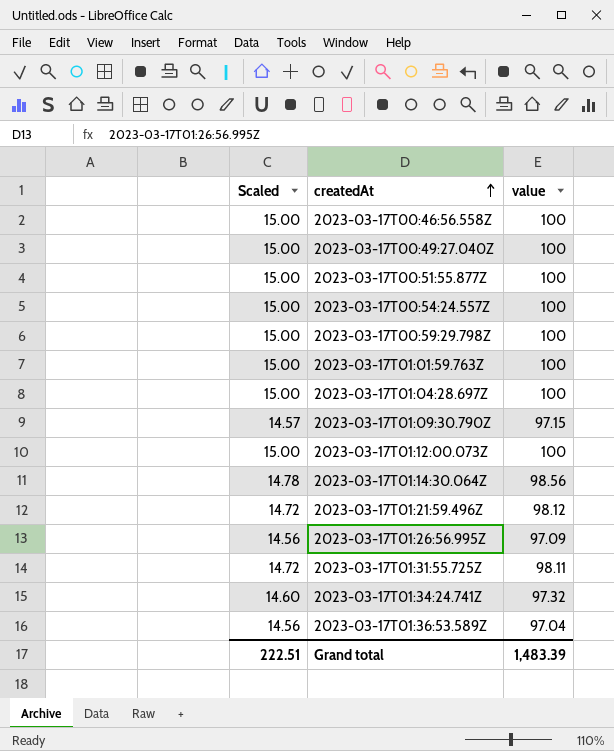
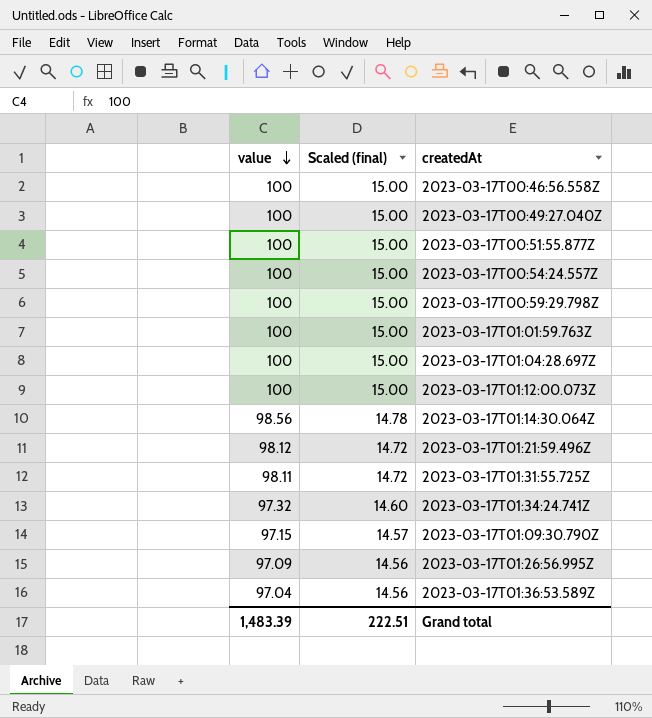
row order: createdAt ascending -> value descending
column value | position: 3 -> 1
column name: Scaled -> Scaled (final)

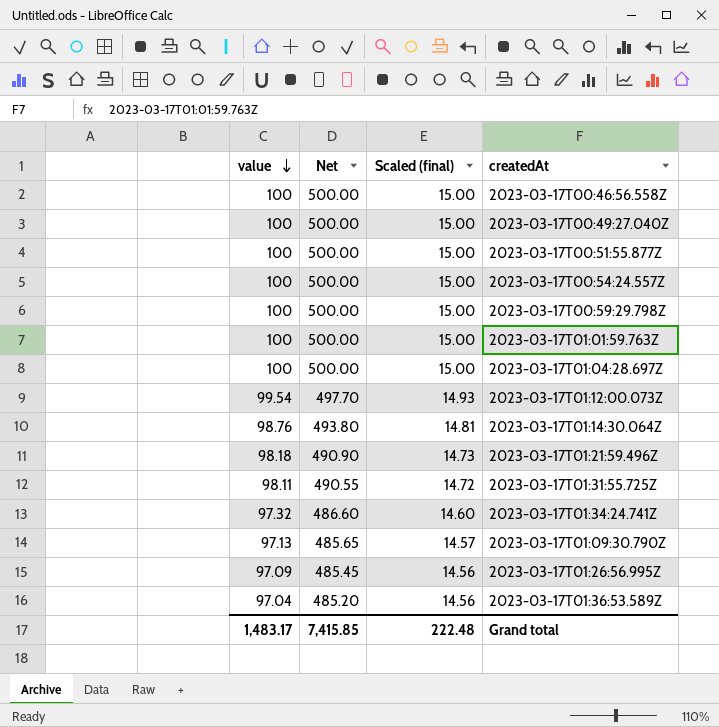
column Net | formula: none -> [value] * 5
2023-03-17T01:12:00.073Z | value: 100 -> 99.54
2023-03-17T01:12:00.073Z | Scaled (final): 15.00 -> 14.93
2023-03-17T01:14:30.064Z | value: 98.56 -> 98.76
2023-03-17T01:14:30.064Z | Scaled (final): 14.78 -> 14.81
2023-03-17T01:21:59.496Z | value: 98.12 -> 98.18
2023-03-17T01:21:59.496Z | Scaled (final): 14.72 -> 14.73
2023-03-17T01:09:30.790Z | value: 97.15 -> 97.13
Grand total | value: 1,483.39 -> 1,483.17
Grand total | Scaled (final): 222.51 -> 222.48

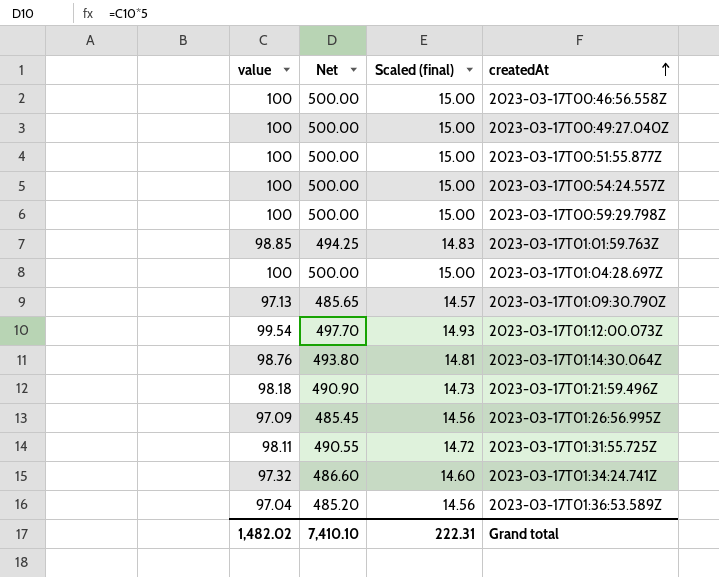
row order: value descending -> createdAt ascending
2023-03-17T01:01:59.763Z | value: 100 -> 98.85
2023-03-17T01:01:59.763Z | Net: 500.00 -> 494.25
2023-03-17T01:01:59.763Z | Scaled (final): 15.00 -> 14.83
Grand total | value: 1,483.17 -> 1,482.02
Grand total | Net: 7,415.85 -> 7,410.10
Grand total | Scaled (final): 222.48 -> 222.31

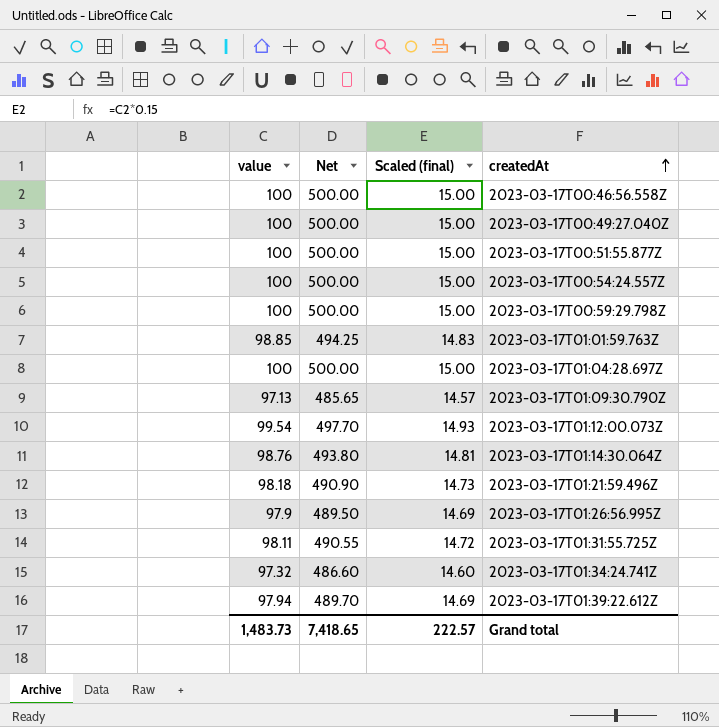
row 2023-03-17T01:36:53.589Z: 97.04 | 485.20 | 14.56 -> none
2023-03-17T01:26:56.995Z | value: 97.09 -> 97.9
2023-03-17T01:26:56.995Z | Net: 485.45 -> 489.50
2023-03-17T01:26:56.995Z | Scaled (final): 14.56 -> 14.69
row 2023-03-17T01:39:22.612Z: none -> 97.94 | 489.70 | 14.69
Grand total | value: 1,482.02 -> 1,483.73
Grand total | Net: 7,410.10 -> 7,418.65
Grand total | Scaled (final): 222.31 -> 222.57

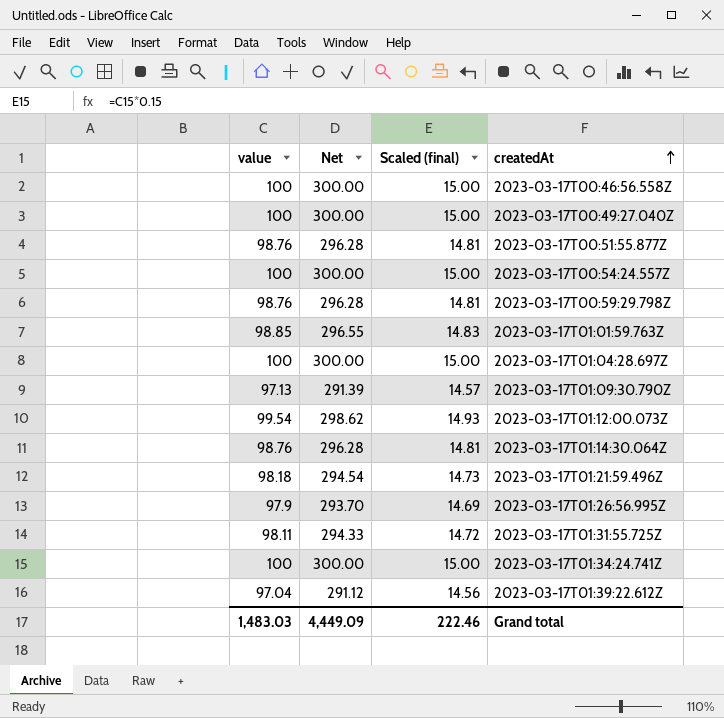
column Net | formula: [value] * 5 -> [value] * 3
2023-03-17T00:51:55.877Z | value: 100 -> 98.76
2023-03-17T00:51:55.877Z | Scaled (final): 15.00 -> 14.81
2023-03-17T00:59:29.798Z | value: 100 -> 98.76
2023-03-17T00:59:29.798Z | Scaled (final): 15.00 -> 14.81
2023-03-17T01:34:24.741Z | value: 97.32 -> 100
2023-03-17T01:34:24.741Z | Scaled (final): 14.60 -> 15.00
2023-03-17T01:39:22.612Z | value: 97.94 -> 97.04
2023-03-17T01:39:22.612Z | Scaled (final): 14.69 -> 14.56
Grand total | value: 1,483.73 -> 1,483.03
Grand total | Net: 7,418.65 -> 4,449.09
Grand total | Scaled (final): 222.57 -> 222.46

